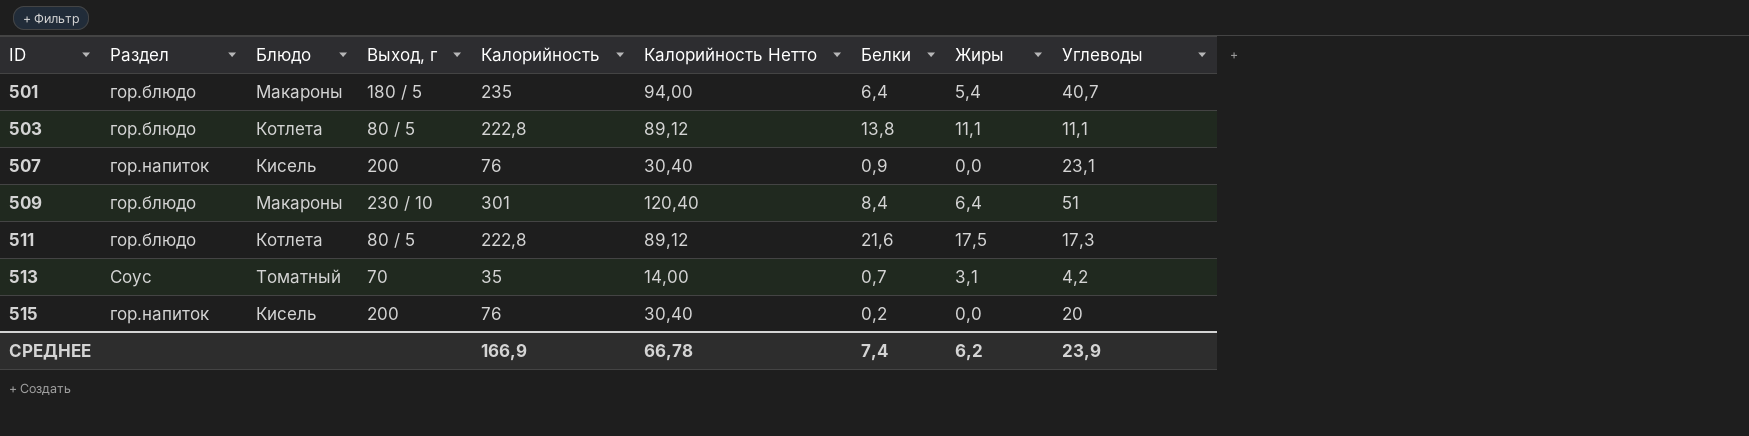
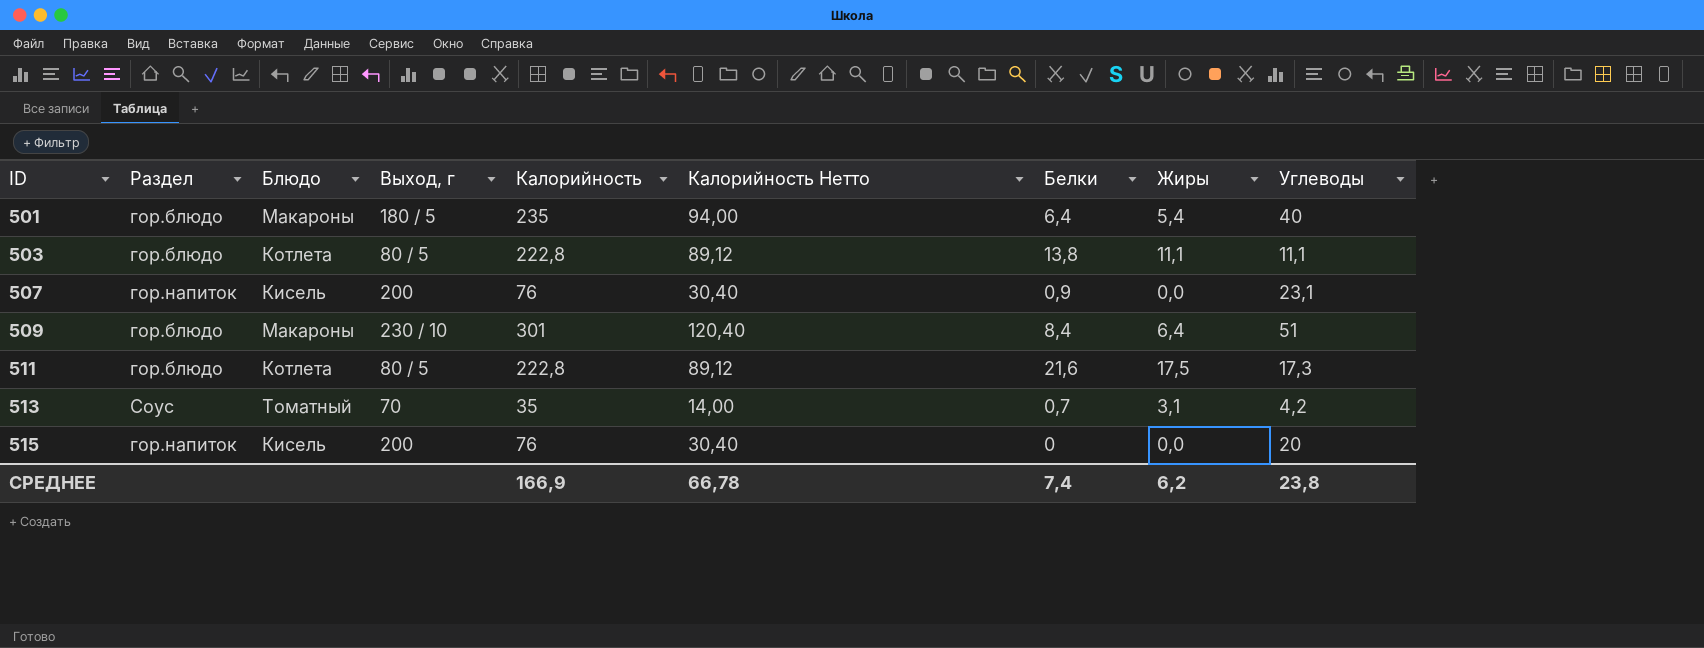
501 | Углеводы: 40,7 -> 40
515 | Белки: 0,2 -> 0
СРЕДНЕЕ | Углеводы: 23,9 -> 23,8

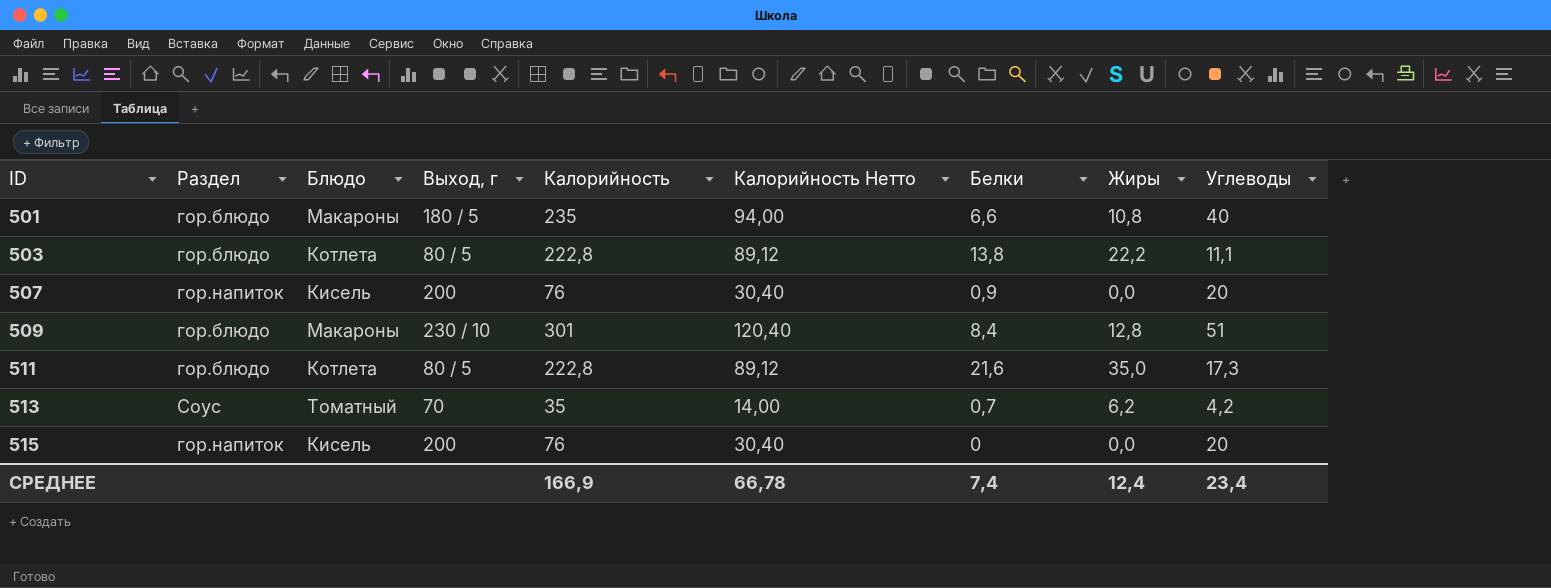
501 | Белки: 6,4 -> 6,6
501 | Жиры: 5,4 -> 10,8
503 | Жиры: 11,1 -> 22,2
507 | Углеводы: 23,1 -> 20
509 | Жиры: 6,4 -> 12,8
511 | Жиры: 17,5 -> 35,0
513 | Жиры: 3,1 -> 6,2
СРЕДНЕЕ | Жиры: 6,2 -> 12,4
СРЕДНЕЕ | Углеводы: 23,8 -> 23,4

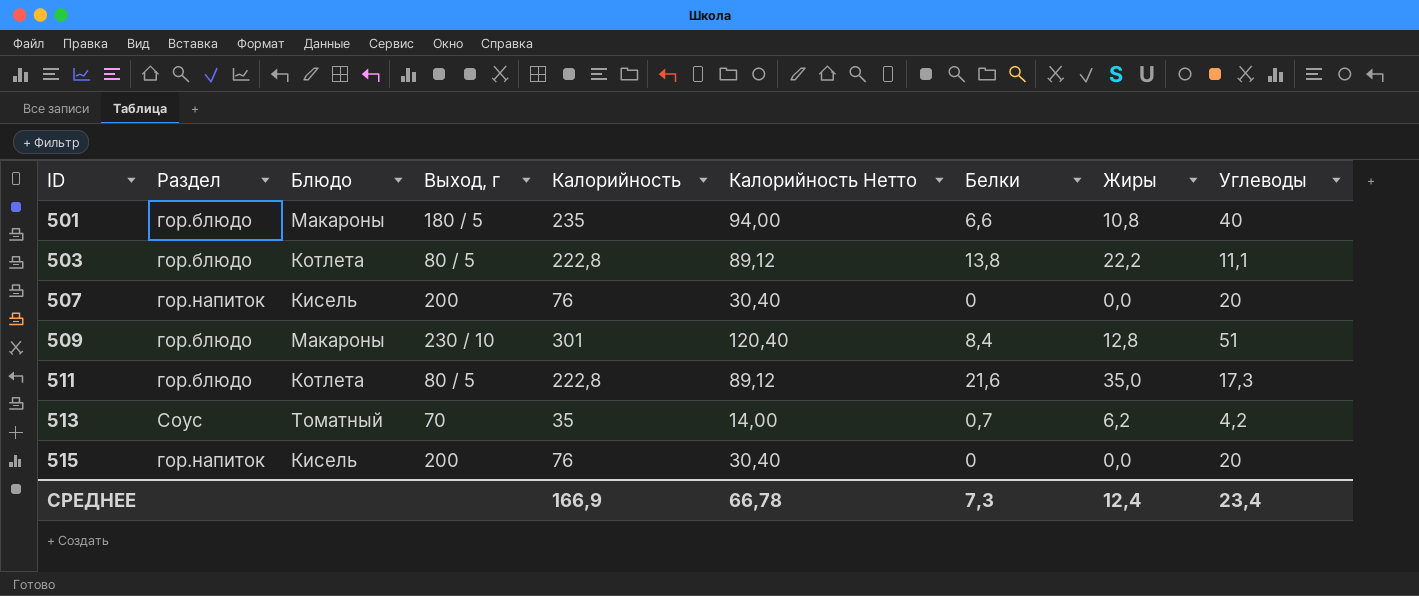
507 | Белки: 0,9 -> 0
СРЕДНЕЕ | Белки: 7,4 -> 7,3

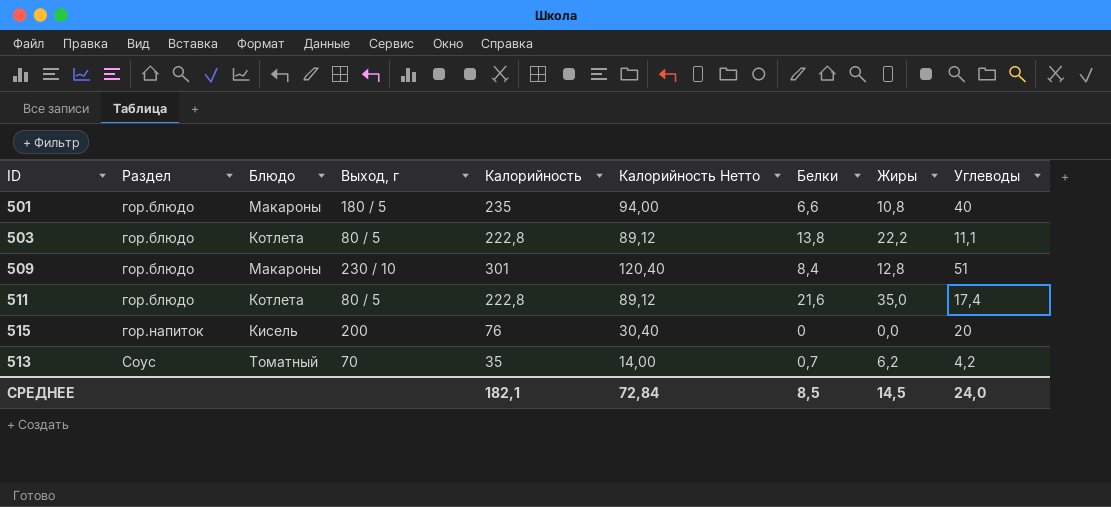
row order: ID ascending -> Раздел ascending
row 507: гор.напиток | Кисель | 200 | 76 | 30,40 | 0 | 0,0 | 20 -> none
511 | Углеводы: 17,3 -> 17,4
СРЕДНЕЕ | Калорийность: 166,9 -> 182,1
СРЕДНЕЕ | Калорийность Нетто: 66,78 -> 72,84
СРЕДНЕЕ | Белки: 7,3 -> 8,5
СРЕДНЕЕ | Жиры: 12,4 -> 14,5
СРЕДНЕЕ | Углеводы: 23,4 -> 24,0

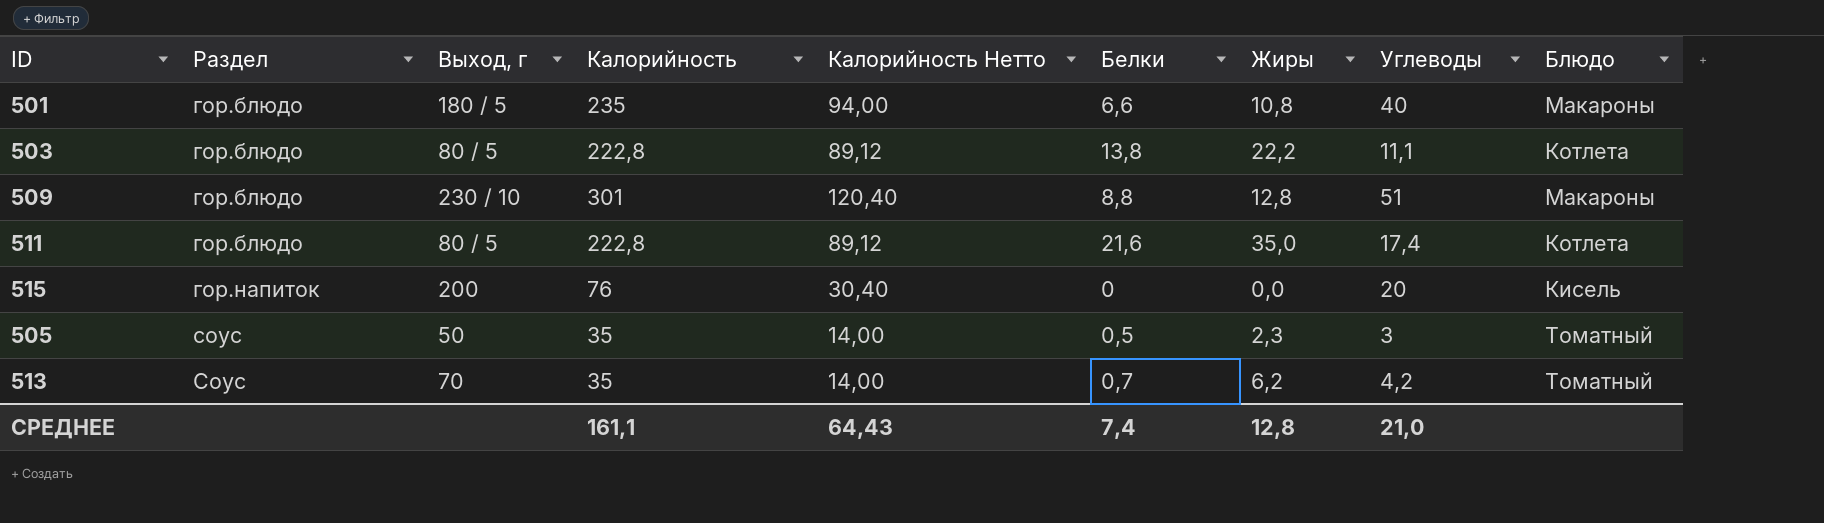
column Блюдо | position: 3 -> 9
509 | Белки: 8,4 -> 8,8
row 505: none -> соус | 50 | 35 | 14,00 | 0,5 | 2,3 | 3 | Томатный
СРЕДНЕЕ | Калорийность: 182,1 -> 161,1
СРЕДНЕЕ | Калорийность Нетто: 72,84 -> 64,43
СРЕДНЕЕ | Белки: 8,5 -> 7,4
СРЕДНЕЕ | Жиры: 14,5 -> 12,8
СРЕДНЕЕ | Углеводы: 24,0 -> 21,0

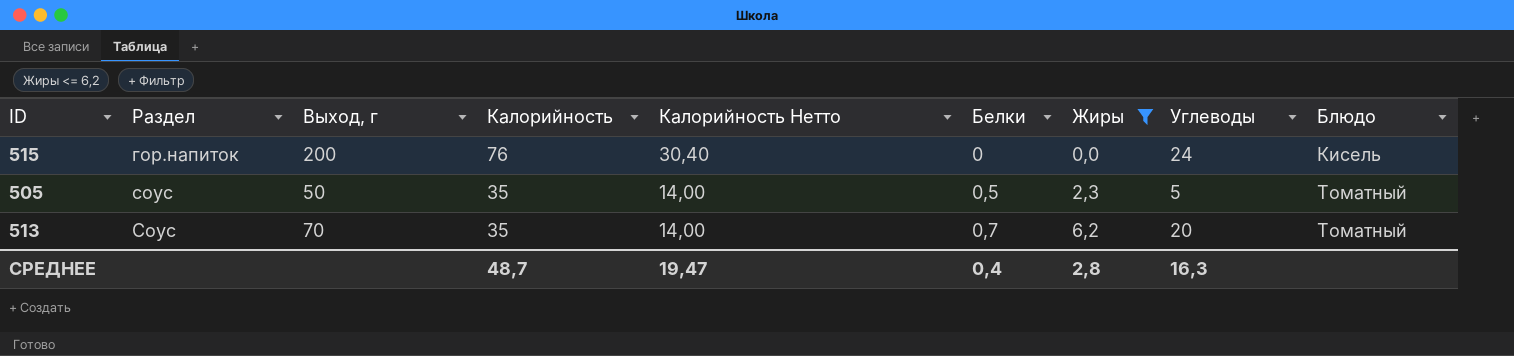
filter: none -> Жиры <= 6,2
515 | Углеводы: 20 -> 24
505 | Углеводы: 3 -> 5
513 | Углеводы: 4,2 -> 20
СРЕДНЕЕ | Калорийность: 161,1 -> 48,7
СРЕДНЕЕ | Калорийность Нетто: 64,43 -> 19,47
СРЕДНЕЕ | Белки: 7,4 -> 0,4
СРЕДНЕЕ | Жиры: 12,8 -> 2,8
СРЕДНЕЕ | Углеводы: 21,0 -> 16,3

